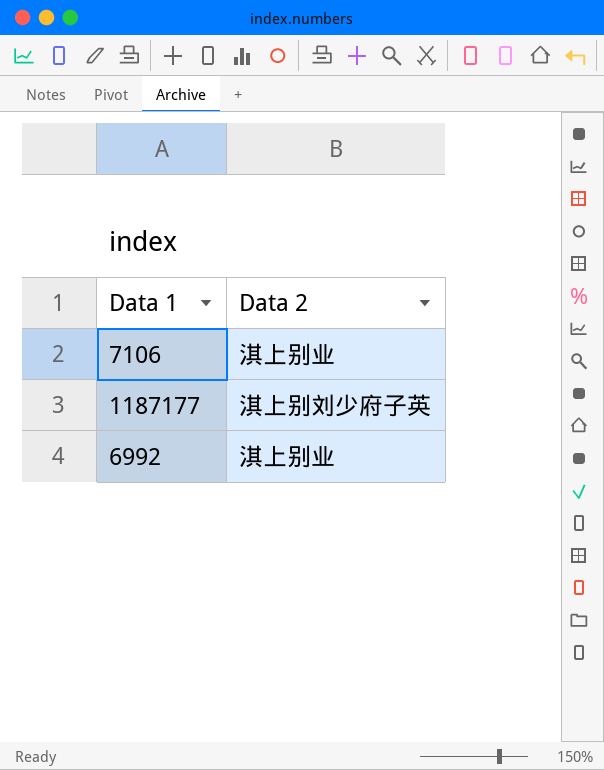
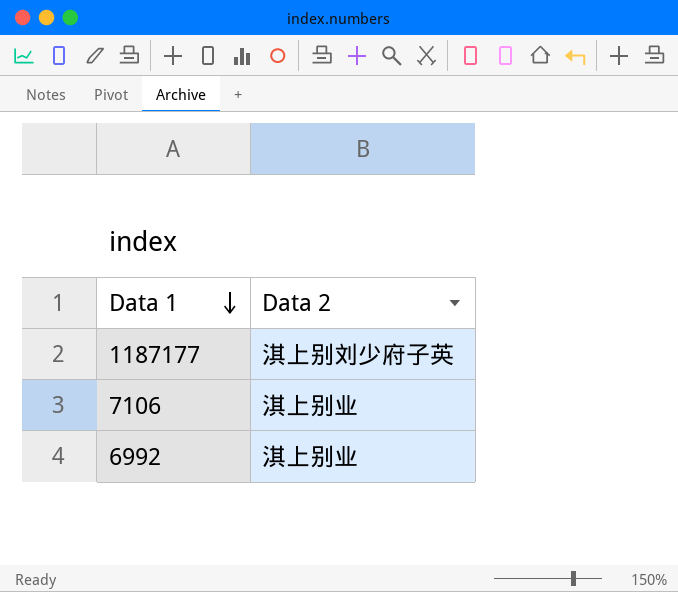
row order: none -> Data 1 descending

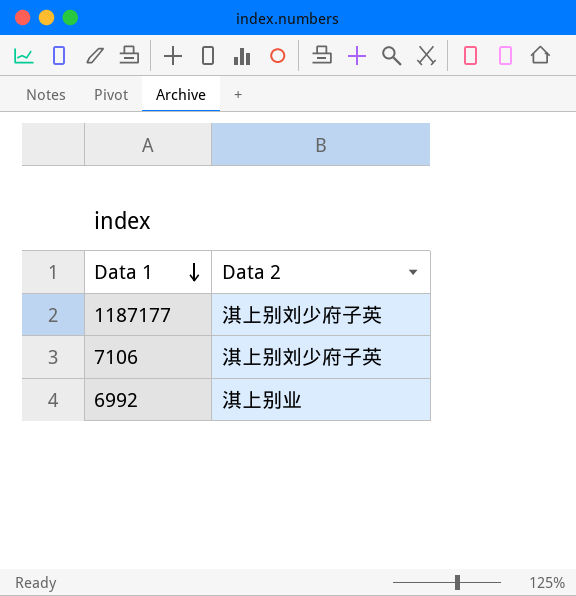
7106 | Data 2: 淇上别业 -> 淇上别刘少府子英

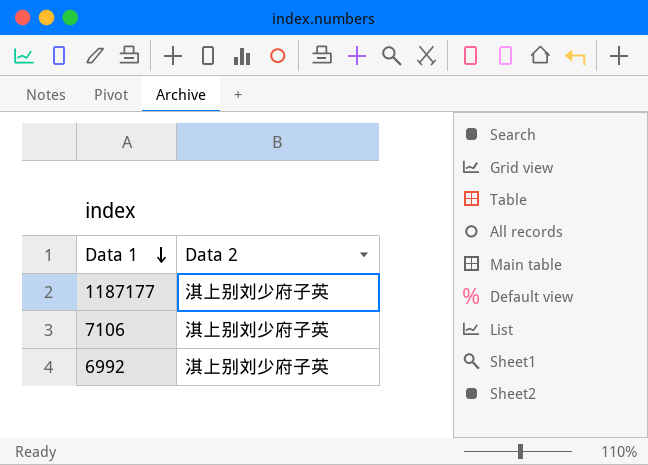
6992 | Data 2: 淇上别业 -> 淇上别刘少府子英

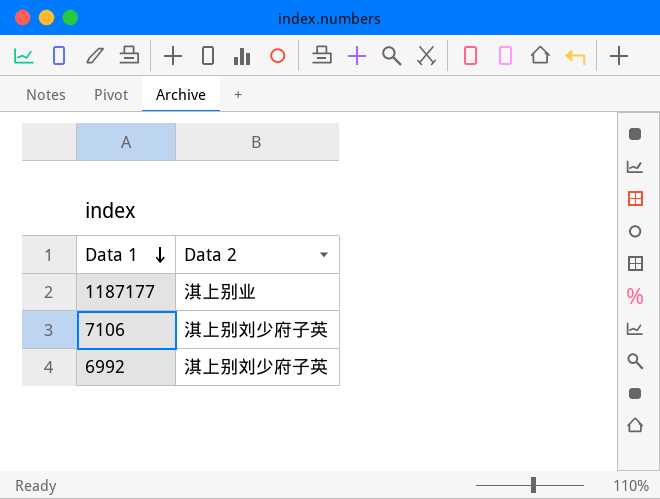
1187177 | Data 2: 淇上别刘少府子英 -> 淇上别业

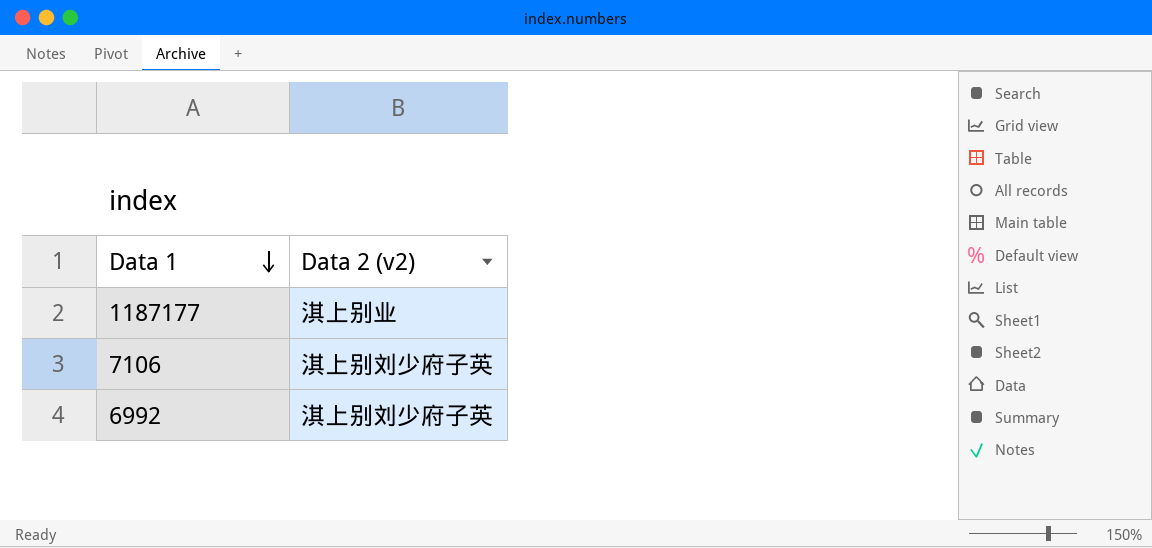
column name: Data 2 -> Data 2 (v2)

